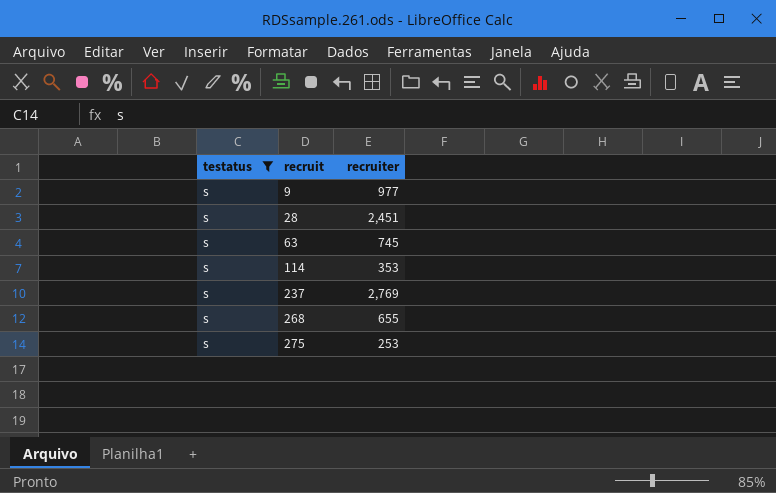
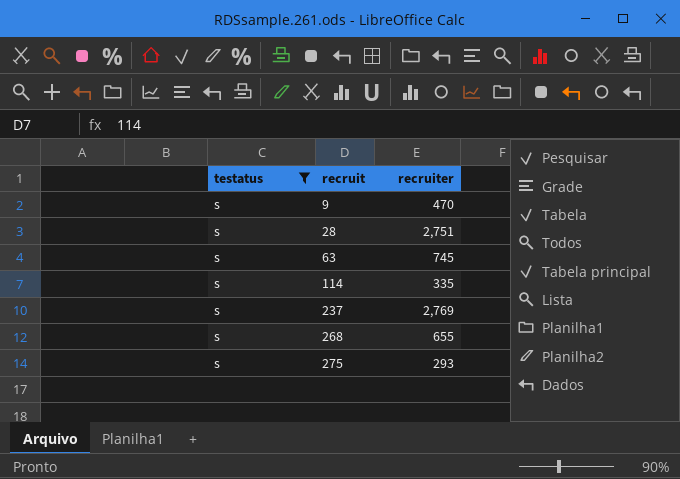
9 | recruiter: 977 -> 470
28 | recruiter: 2,451 -> 2,751
114 | recruiter: 353 -> 335
275 | recruiter: 253 -> 293

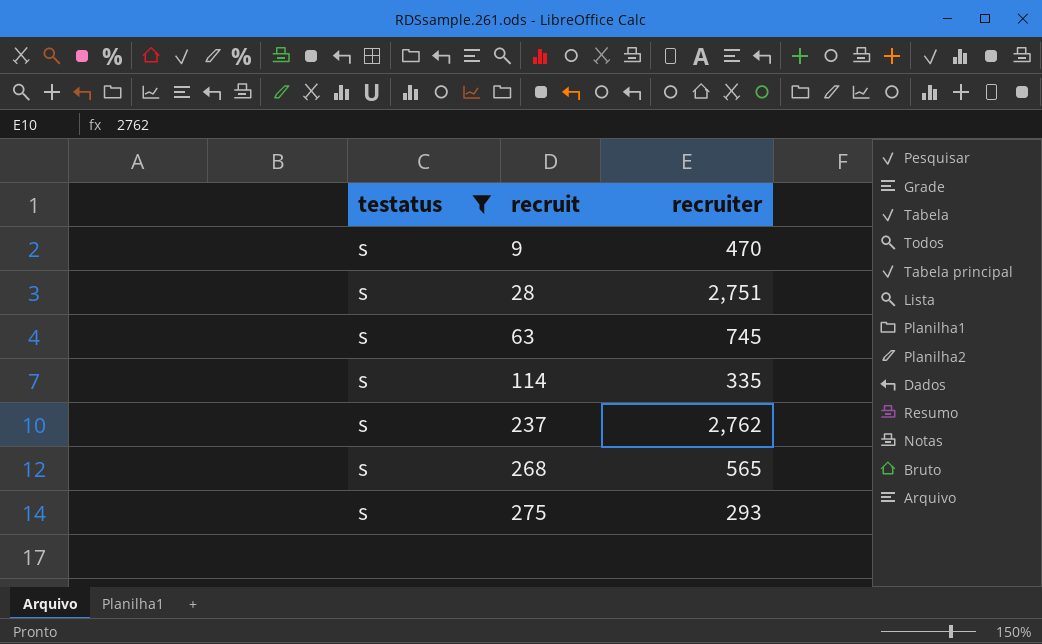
237 | recruiter: 2,769 -> 2,762
268 | recruiter: 655 -> 565

